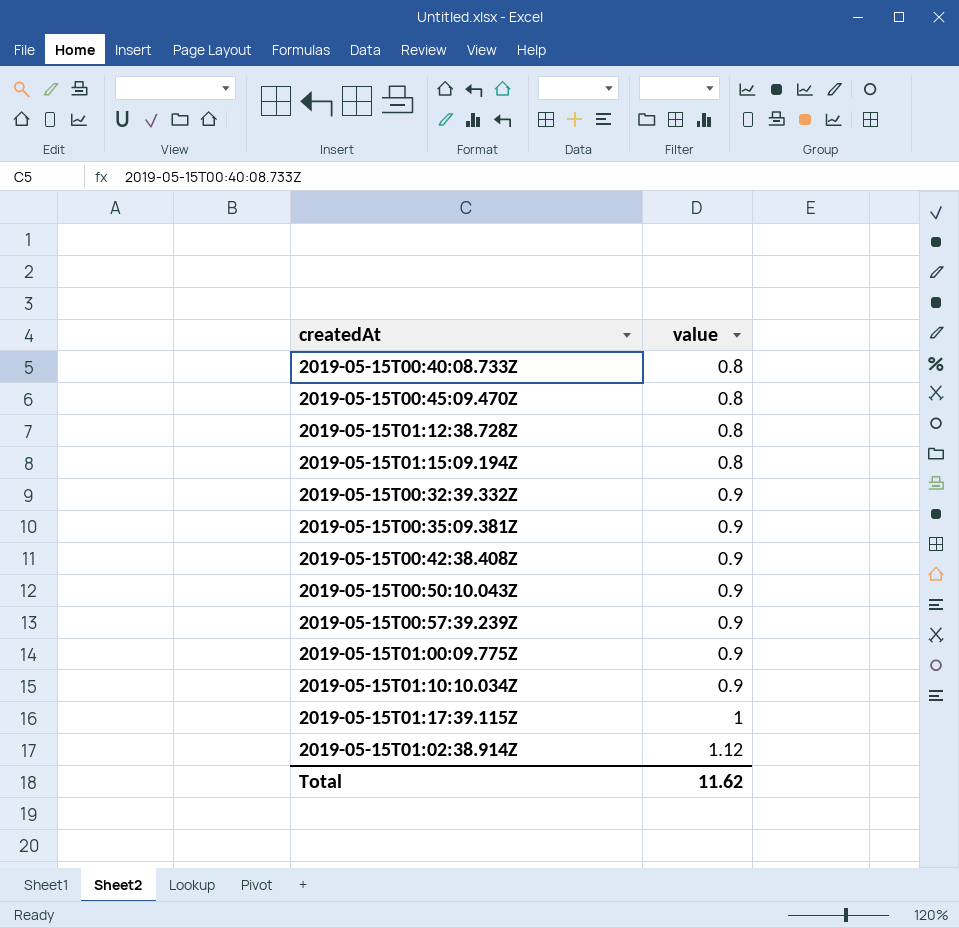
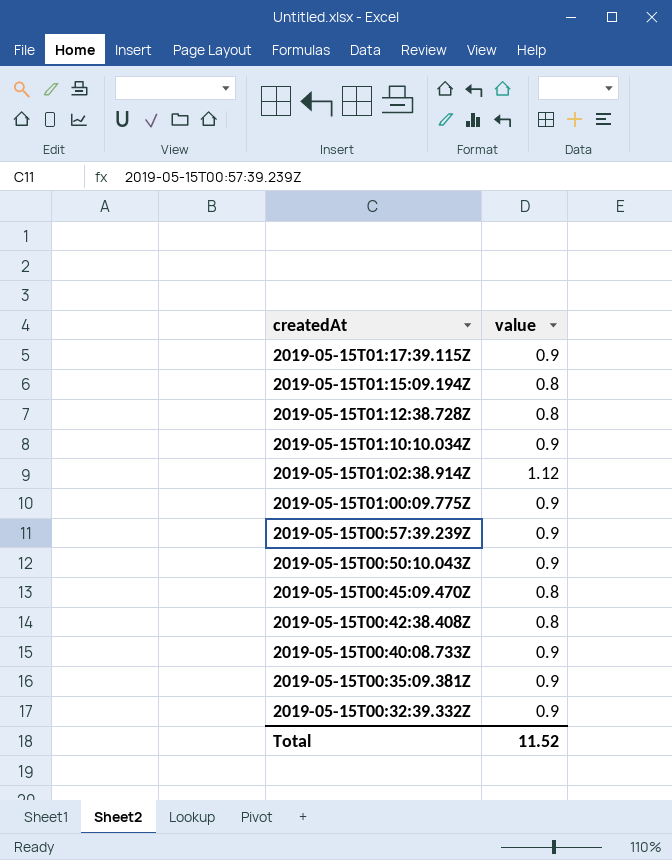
row order: value ascending -> createdAt descending
2019-05-15T01:17:39.115Z | value: 1 -> 0.9
2019-05-15T00:42:38.408Z | value: 0.9 -> 0.8
2019-05-15T00:40:08.733Z | value: 0.8 -> 0.9
Total | value: 11.62 -> 11.52

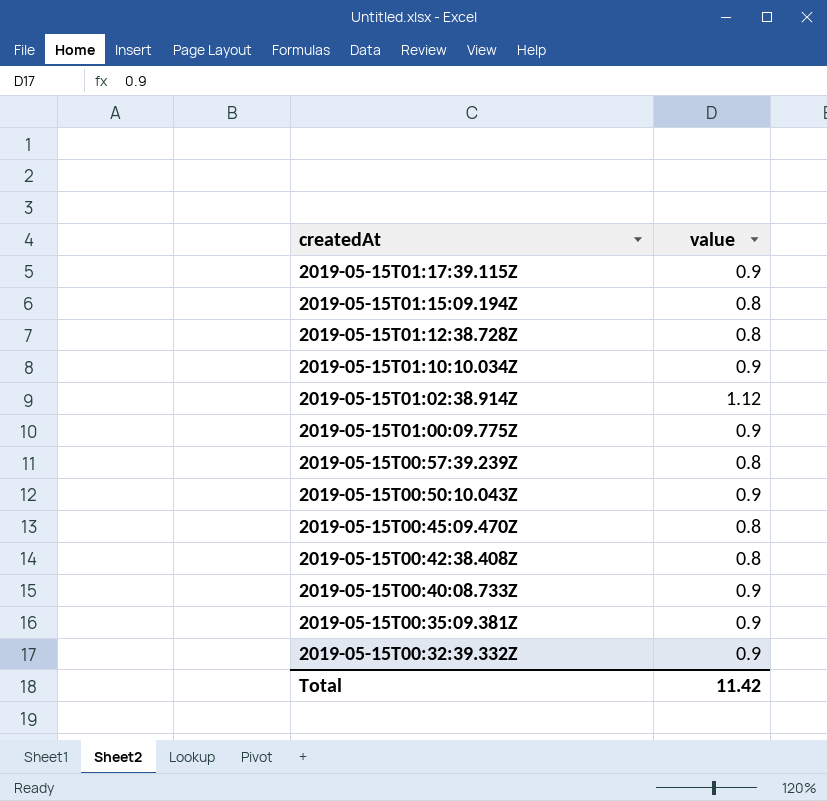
2019-05-15T00:57:39.239Z | value: 0.9 -> 0.8
Total | value: 11.52 -> 11.42

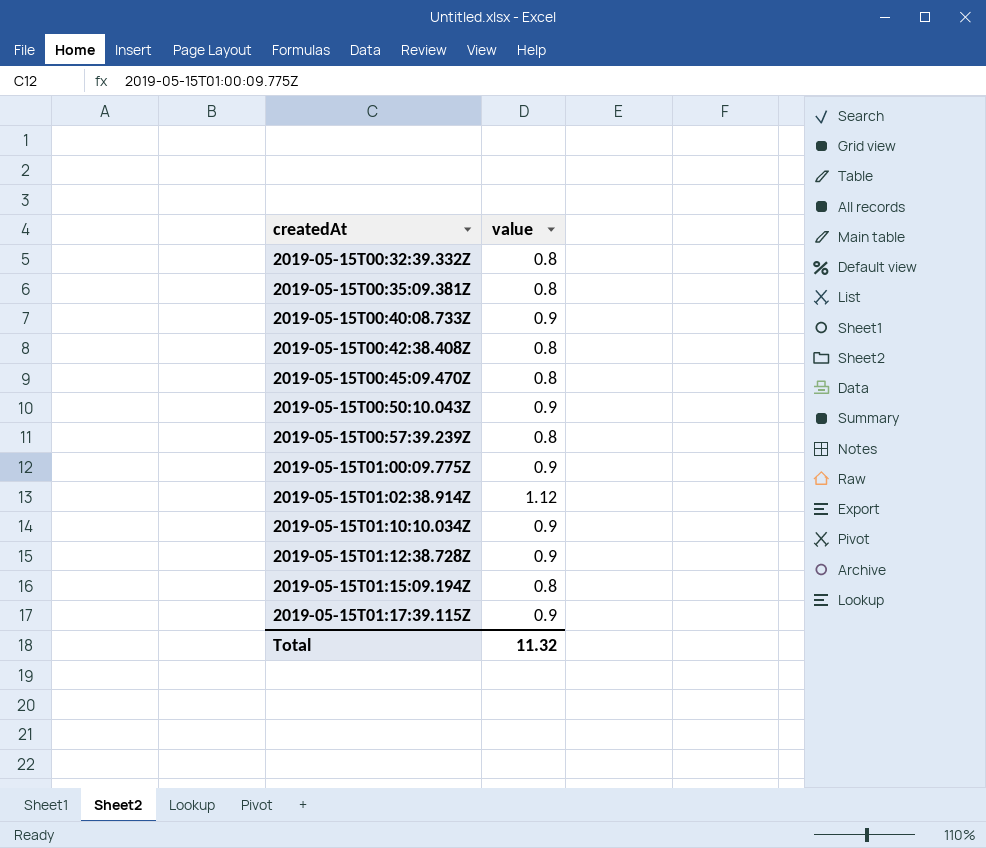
row order: createdAt descending -> createdAt ascending
2019-05-15T00:32:39.332Z | value: 0.9 -> 0.8
2019-05-15T00:35:09.381Z | value: 0.9 -> 0.8
2019-05-15T01:12:38.728Z | value: 0.8 -> 0.9
Total | value: 11.42 -> 11.32

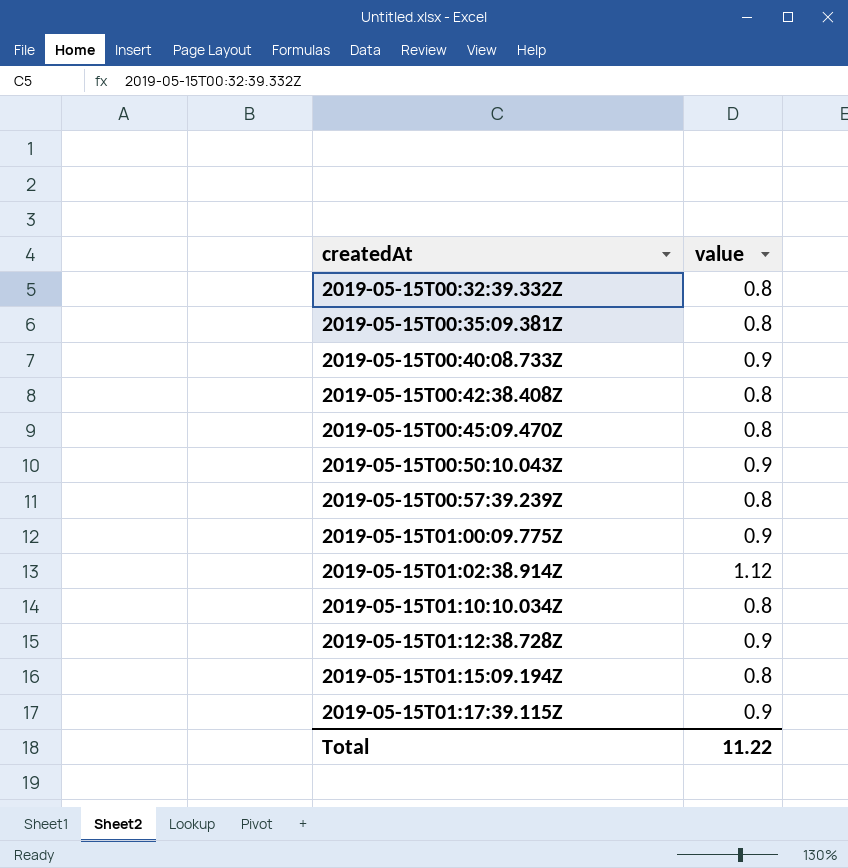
2019-05-15T01:10:10.034Z | value: 0.9 -> 0.8
Total | value: 11.32 -> 11.22

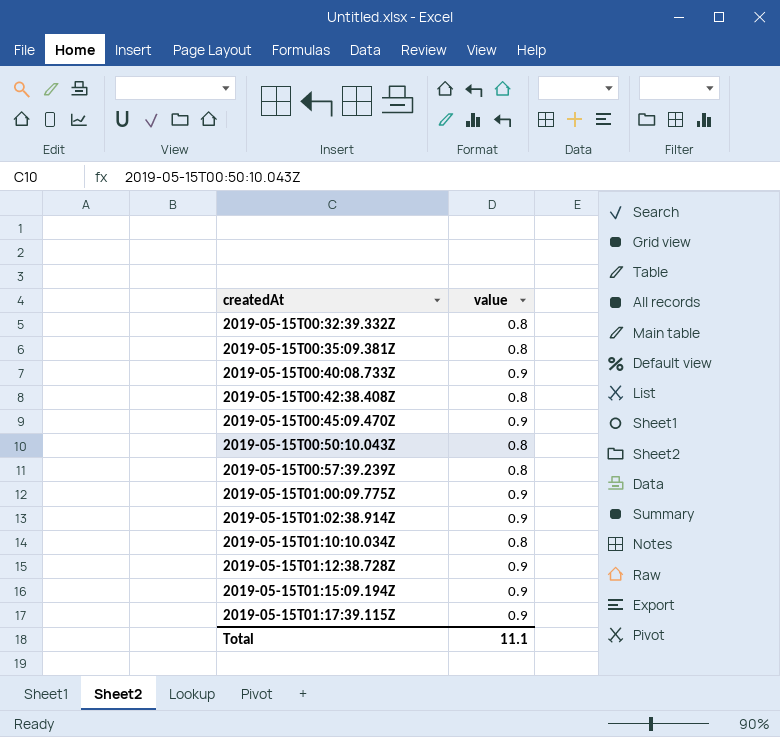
2019-05-15T00:45:09.470Z | value: 0.8 -> 0.9
2019-05-15T00:50:10.043Z | value: 0.9 -> 0.8
2019-05-15T01:02:38.914Z | value: 1.12 -> 0.9
2019-05-15T01:15:09.194Z | value: 0.8 -> 0.9
Total | value: 11.22 -> 11.1

